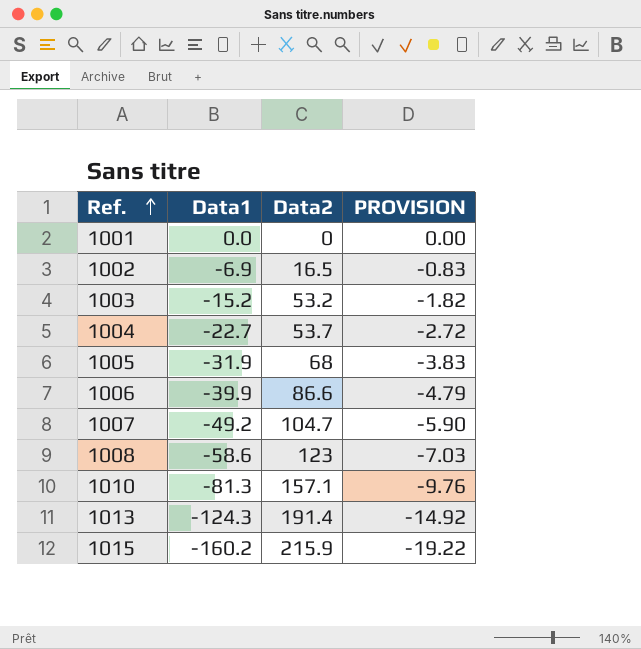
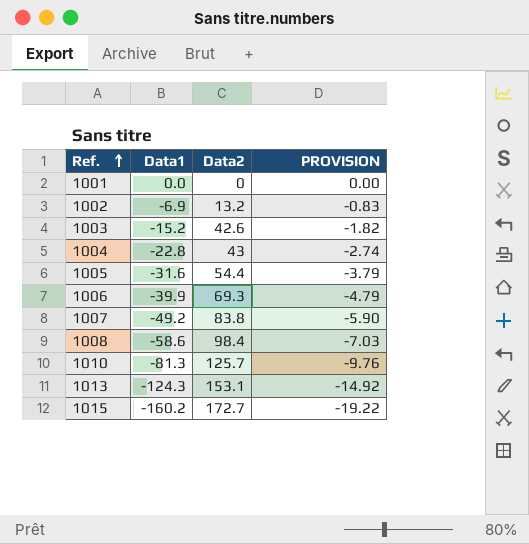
1002 | Data2: 16.5 -> 13.2
1003 | Data2: 53.2 -> 42.6
1004 | Data1: -22.7 -> -22.8
1004 | Data2: 53.7 -> 43
1004 | PROVISION: -2.72 -> -2.74
1005 | Data1: -31.9 -> -31.6
1005 | Data2: 68 -> 54.4
1005 | PROVISION: -3.83 -> -3.79
1006 | Data2: 86.6 -> 69.3
1007 | Data2: 104.7 -> 83.8
1008 | Data2: 123 -> 98.4
1010 | Data2: 157.1 -> 125.7
1013 | Data2: 191.4 -> 153.1
1015 | Data2: 215.9 -> 172.7

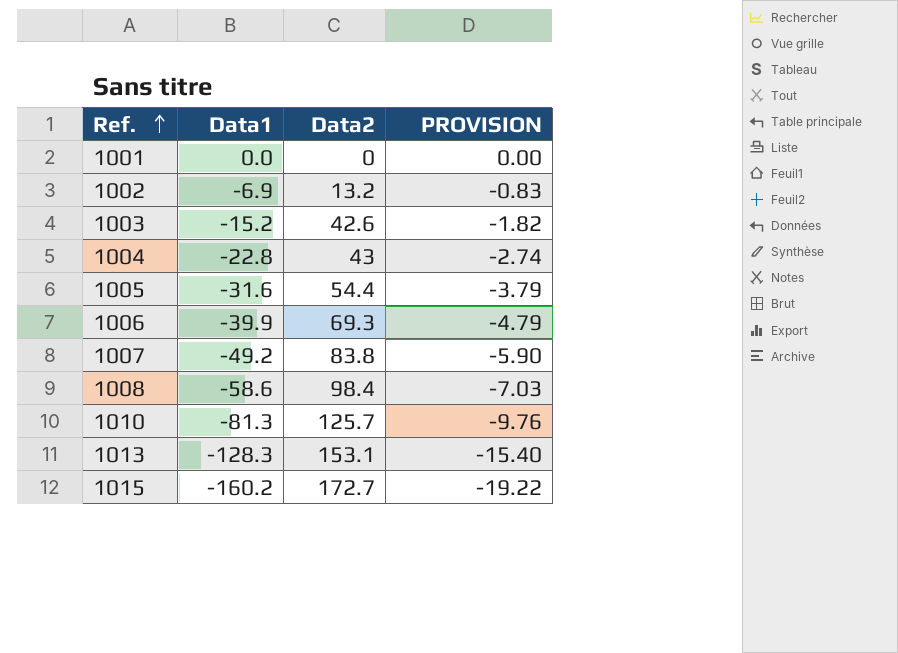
1013 | Data1: -124.3 -> -128.3
1013 | PROVISION: -14.92 -> -15.40

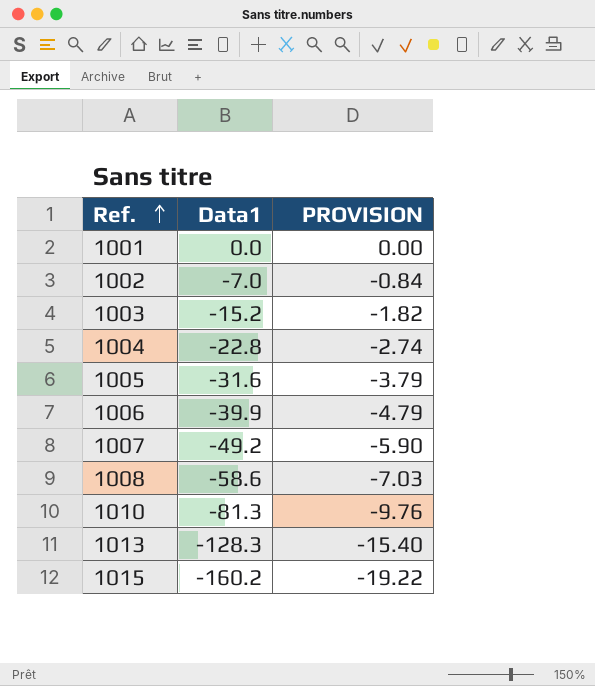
column Data2 | position: 3 -> none
1002 | Data1: -6.9 -> -7.0
1002 | PROVISION: -0.83 -> -0.84

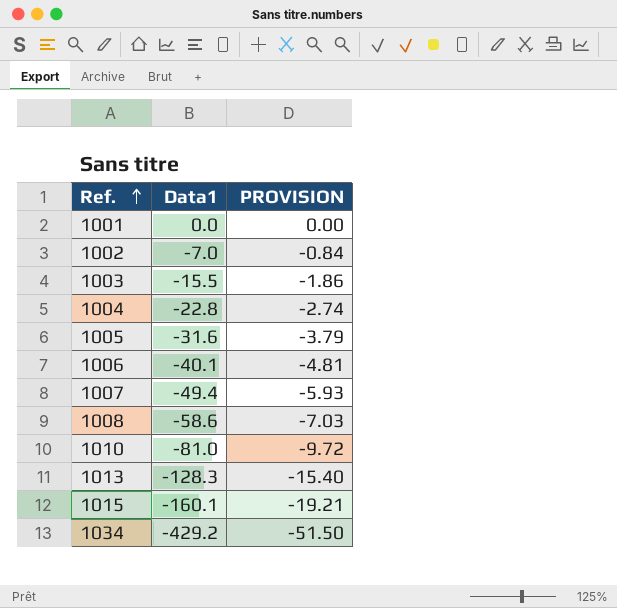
1003 | Data1: -15.2 -> -15.5
1003 | PROVISION: -1.82 -> -1.86
1006 | Data1: -39.9 -> -40.1
1006 | PROVISION: -4.79 -> -4.81
1007 | Data1: -49.2 -> -49.4
1007 | PROVISION: -5.90 -> -5.93
1010 | Data1: -81.3 -> -81.0
1010 | PROVISION: -9.76 -> -9.72
1015 | Data1: -160.2 -> -160.1
1015 | PROVISION: -19.22 -> -19.21
row 1034: none -> -429.2 | -51.50

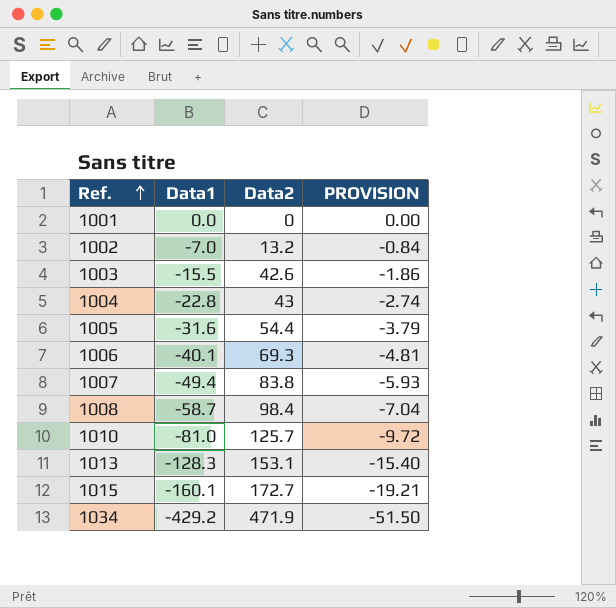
column Data2 | position: none -> 3
1008 | Data1: -58.6 -> -58.7
1008 | PROVISION: -7.03 -> -7.04

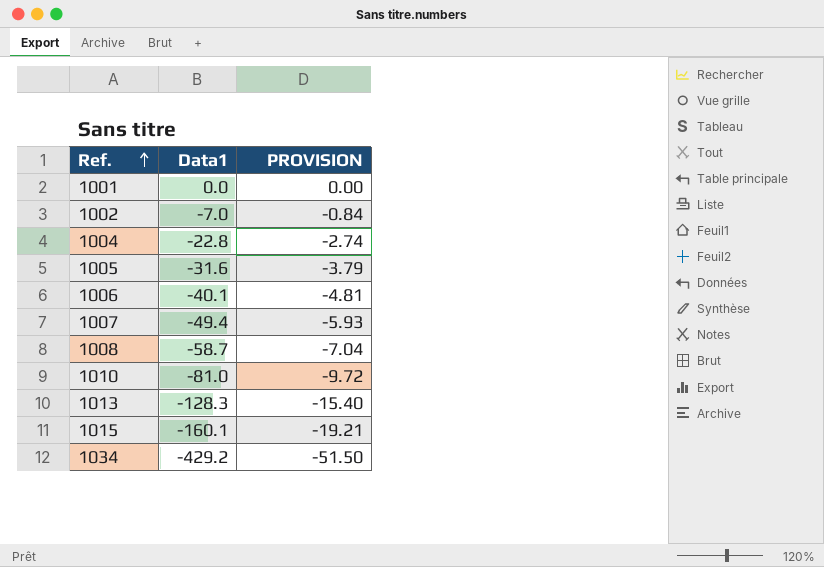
column Data2 | position: 3 -> none
row 1003: -15.5 | 42.6 | -1.86 -> none

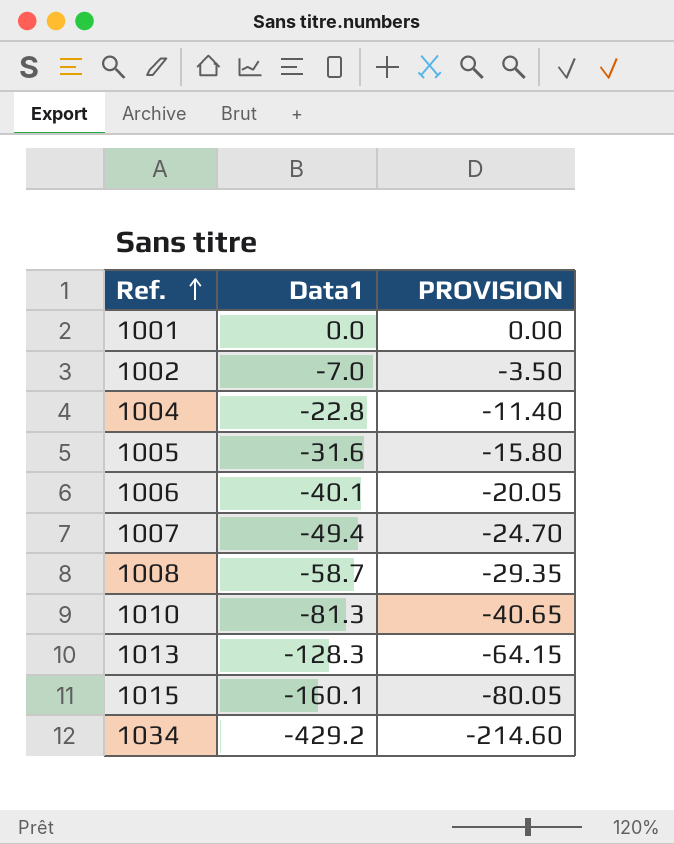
column PROVISION | formula: [Data1] * 0.12 -> [Data1] * 0.5
1010 | Data1: -81.0 -> -81.3

